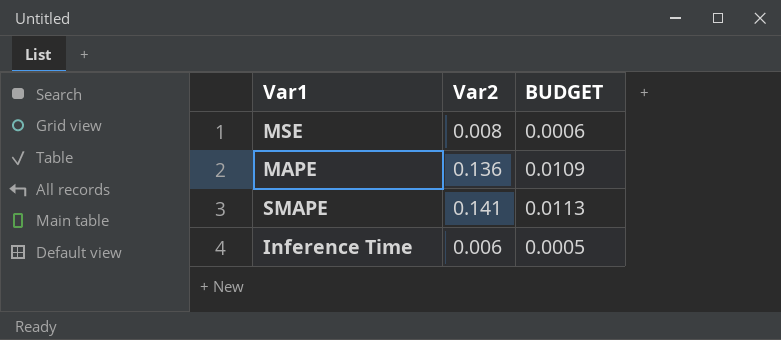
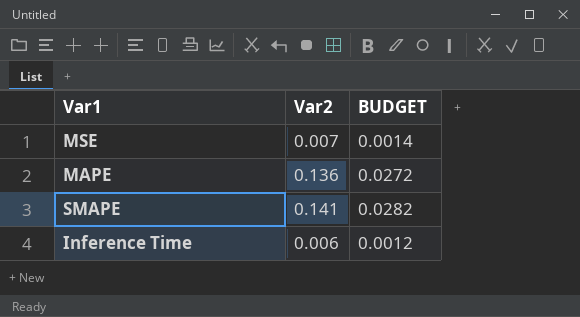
column BUDGET | formula: [Var2] * 0.08 -> [Var2] * 0.2
MSE | Var2: 0.008 -> 0.007

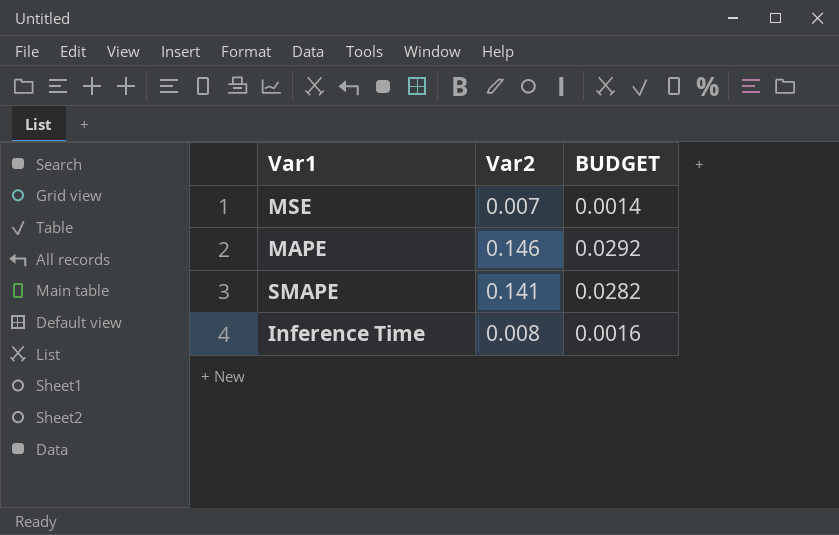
MAPE | Var2: 0.136 -> 0.146
MAPE | BUDGET: 0.0272 -> 0.0292
Inference Time | Var2: 0.006 -> 0.008
Inference Time | BUDGET: 0.0012 -> 0.0016

